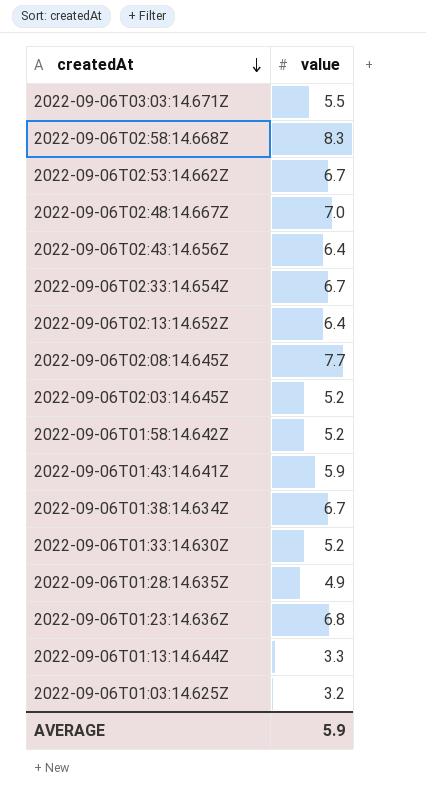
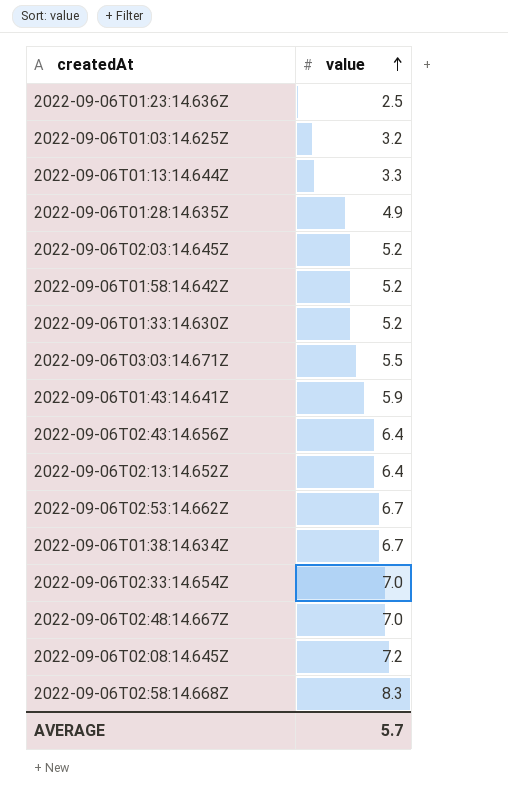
row order: createdAt descending -> value ascending
2022-09-06T01:23:14.636Z | value: 6.8 -> 2.5
2022-09-06T02:33:14.654Z | value: 6.7 -> 7.0
2022-09-06T02:08:14.645Z | value: 7.7 -> 7.2
AVERAGE | value: 5.9 -> 5.7

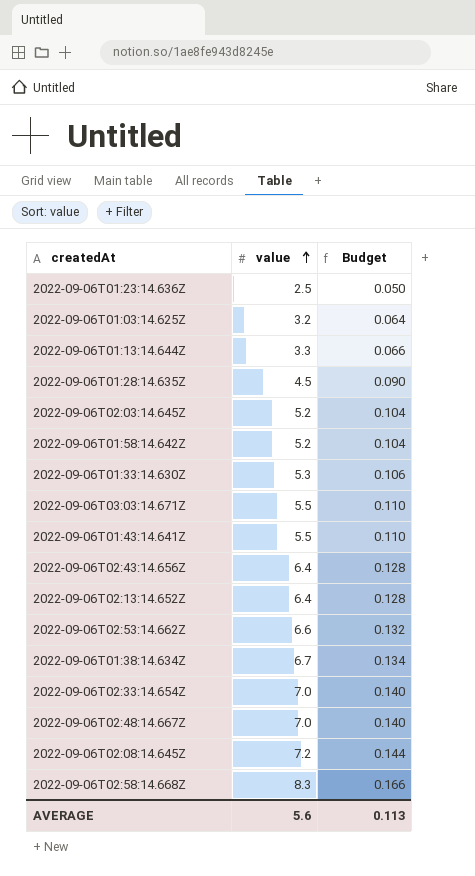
column Budget | formula: none -> [value] * 0.02
2022-09-06T01:28:14.635Z | value: 4.9 -> 4.5
2022-09-06T01:33:14.630Z | value: 5.2 -> 5.3
2022-09-06T01:43:14.641Z | value: 5.9 -> 5.5
2022-09-06T02:53:14.662Z | value: 6.7 -> 6.6
AVERAGE | value: 5.7 -> 5.6

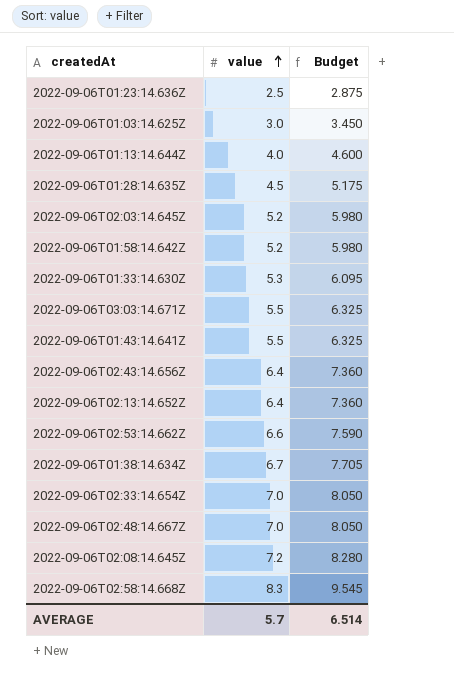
column Budget | formula: [value] * 0.02 -> [value] * 1.15
2022-09-06T01:03:14.625Z | value: 3.2 -> 3.0
2022-09-06T01:13:14.644Z | value: 3.3 -> 4.0
AVERAGE | value: 5.6 -> 5.7
AVERAGE | Budget: 0.113 -> 6.514

